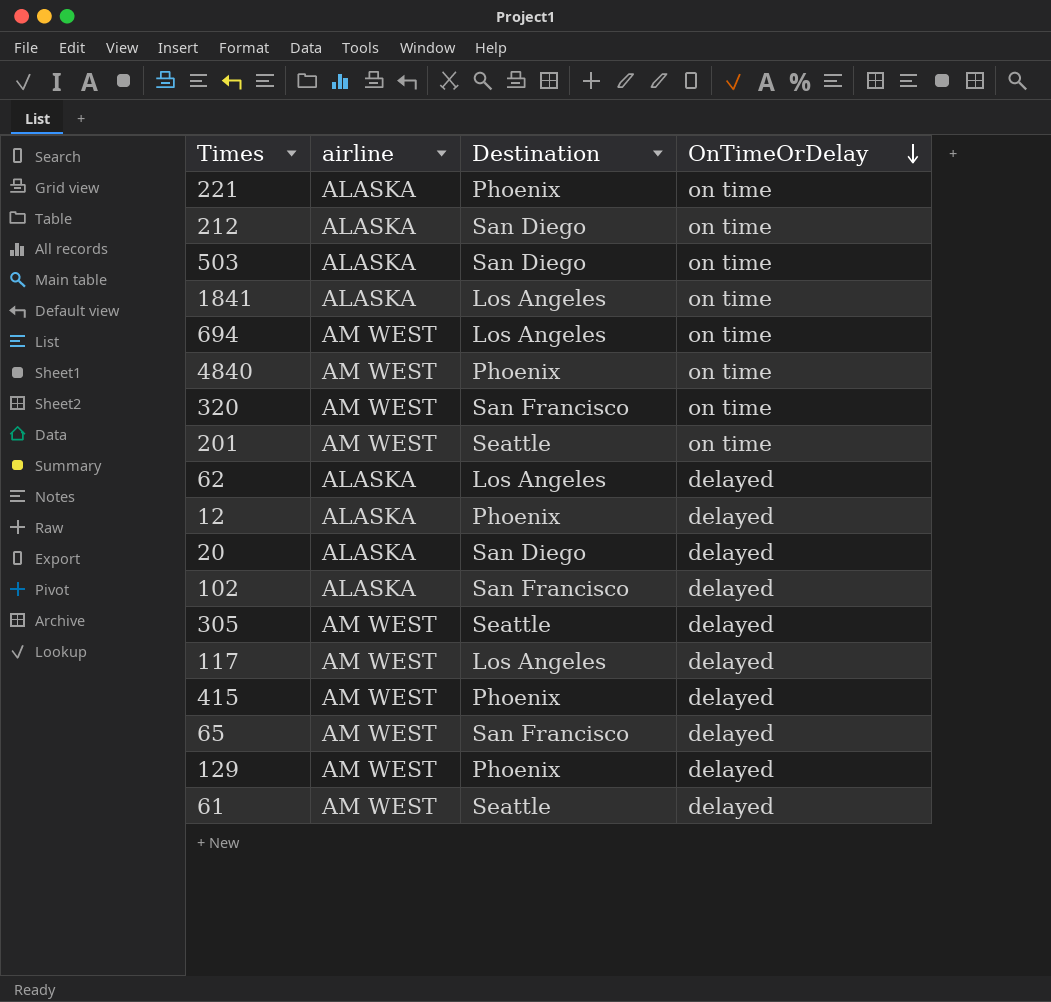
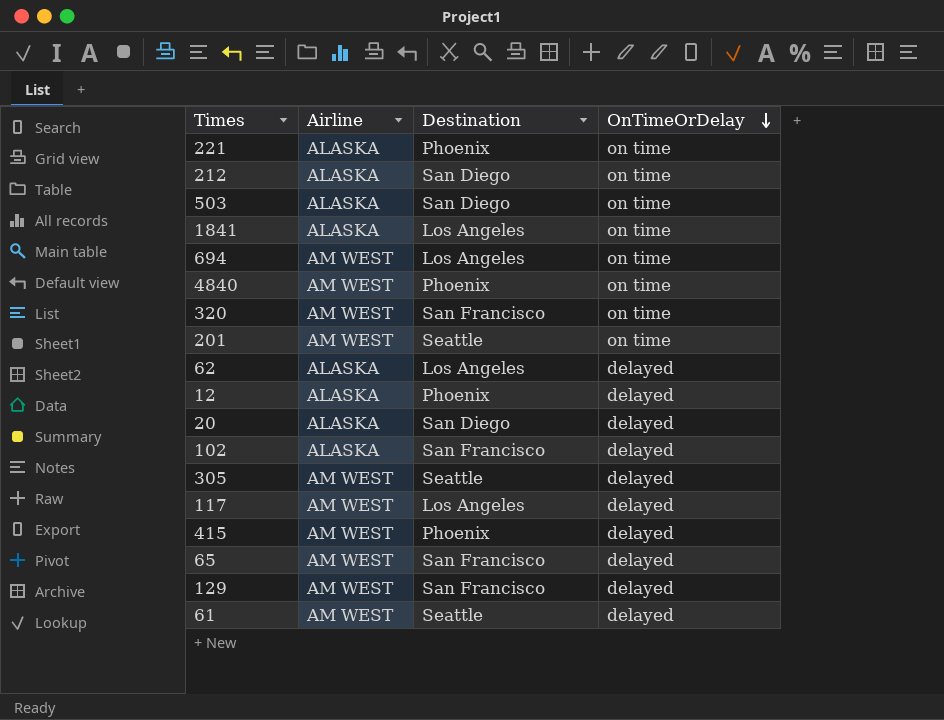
column name: airline -> Airline
129 | Destination: Phoenix -> San Francisco

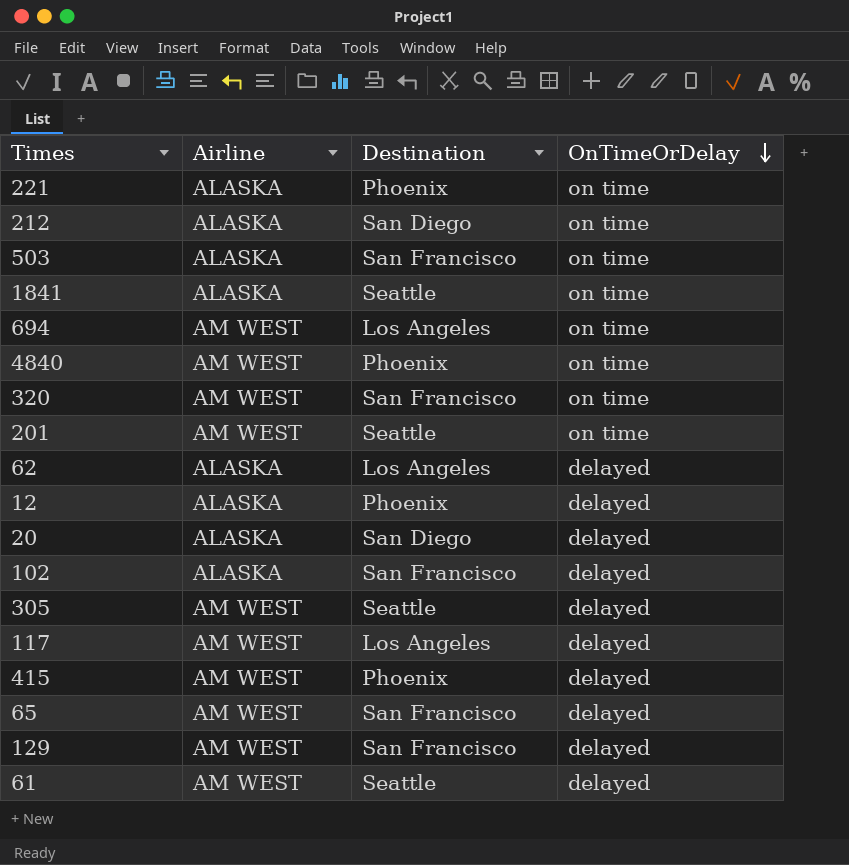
503 | Destination: San Diego -> San Francisco
1841 | Destination: Los Angeles -> Seattle

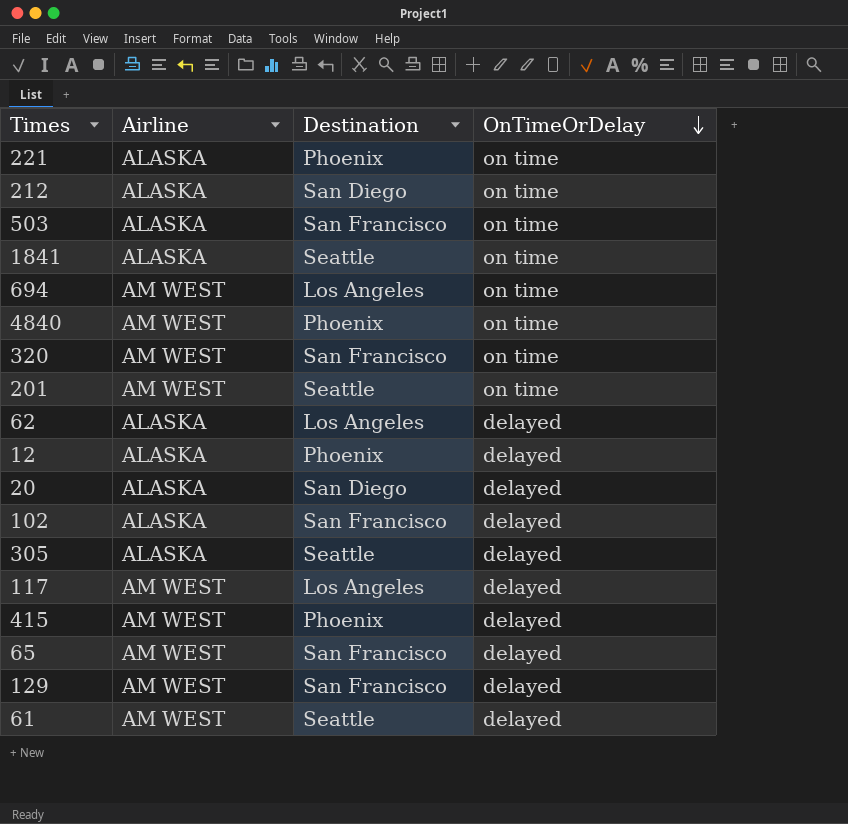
305 | Airline: AM WEST -> ALASKA

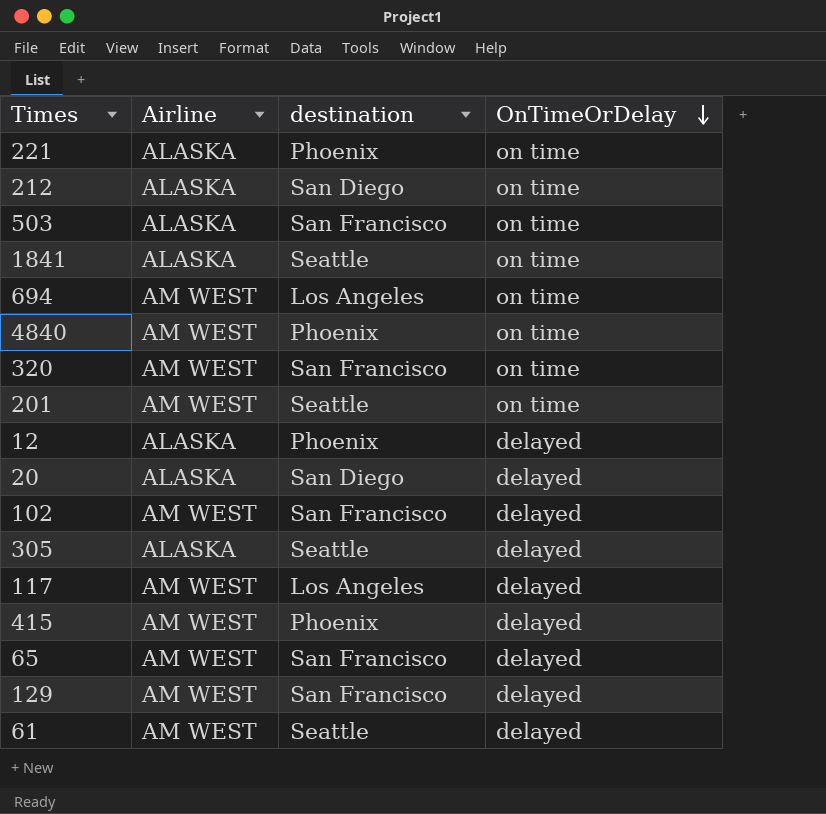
column name: Destination -> destination
row 62: ALASKA | Los Angeles | delayed -> none
102 | Airline: ALASKA -> AM WEST

